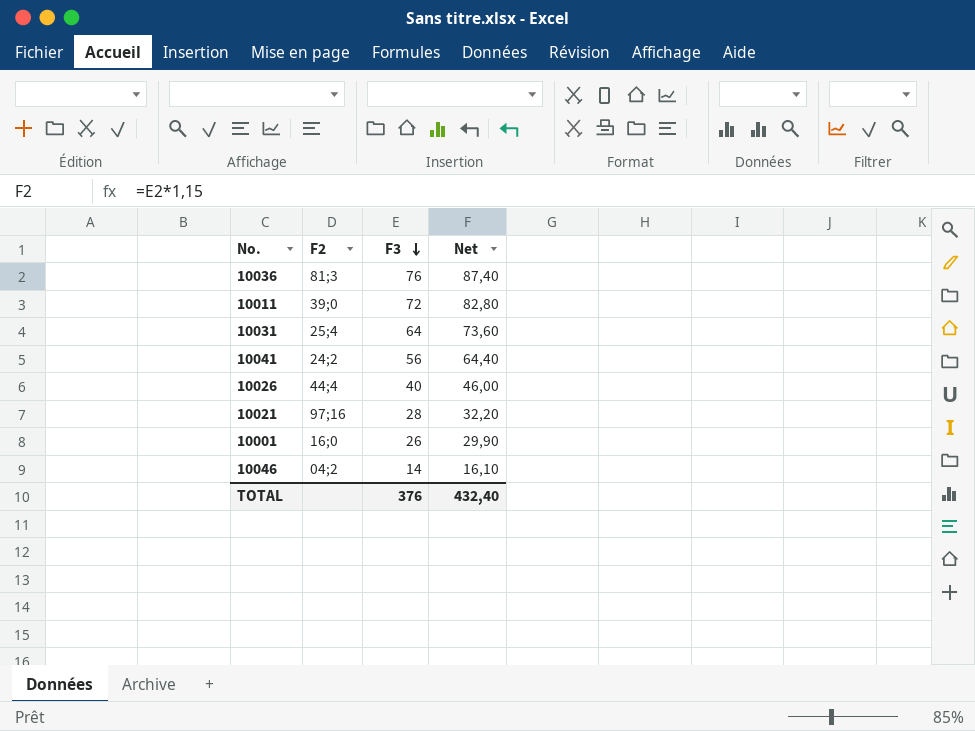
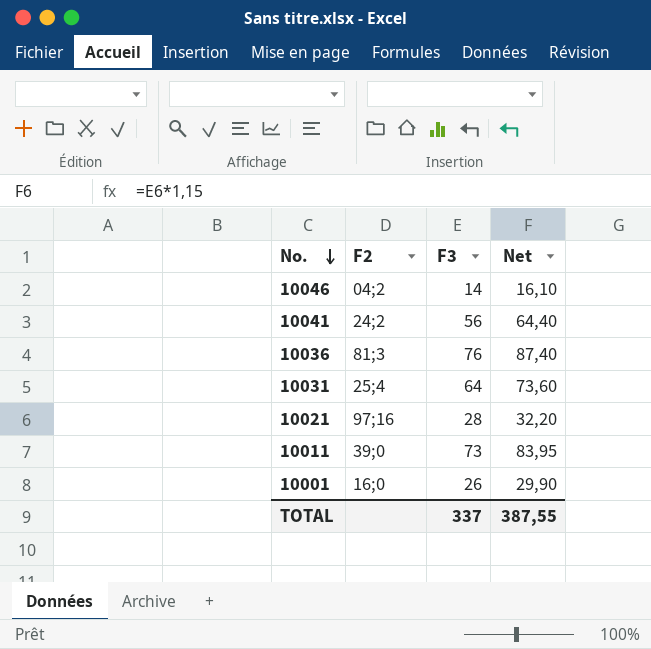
row order: F3 descending -> No. descending
row 10026: 44;4 | 40 | 46,00 -> none
10011 | F3: 72 -> 73
10011 | Net: 82,80 -> 83,95
TOTAL | F3: 376 -> 337
TOTAL | Net: 432,40 -> 387,55

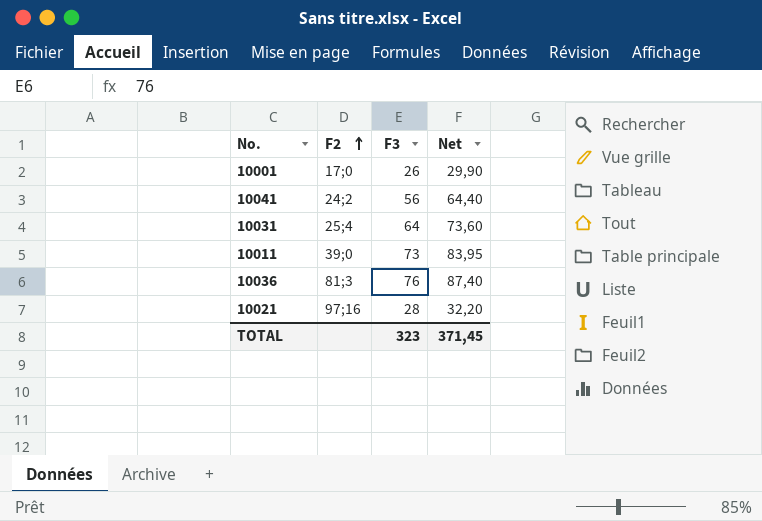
row order: No. descending -> F2 ascending
row 10046: 04;2 | 14 | 16,10 -> none
10001 | F2: 16;0 -> 17;0
TOTAL | F3: 337 -> 323
TOTAL | Net: 387,55 -> 371,45

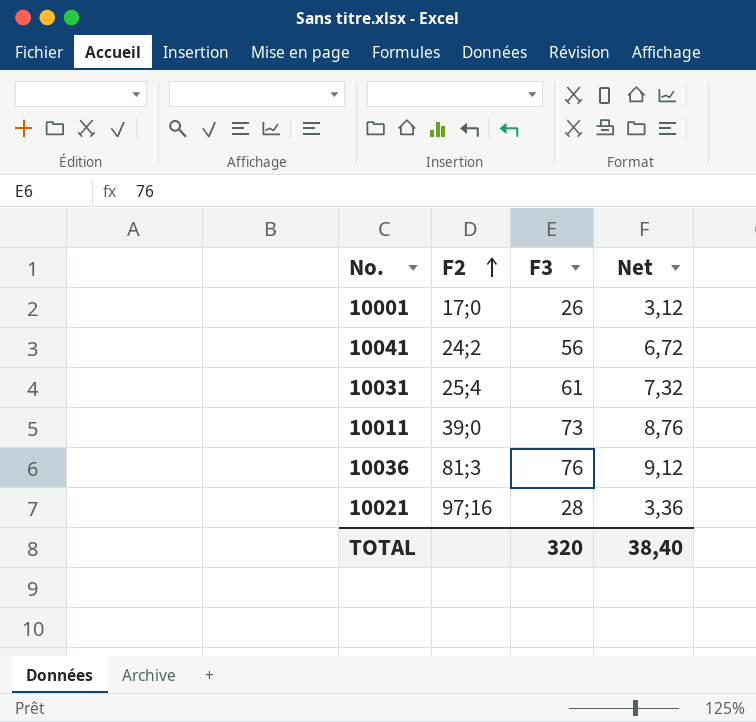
column Net | formula: [F3] * 1,15 -> [F3] * 0,12
10031 | F3: 64 -> 61
TOTAL | F3: 323 -> 320
TOTAL | Net: 371,45 -> 38,40

